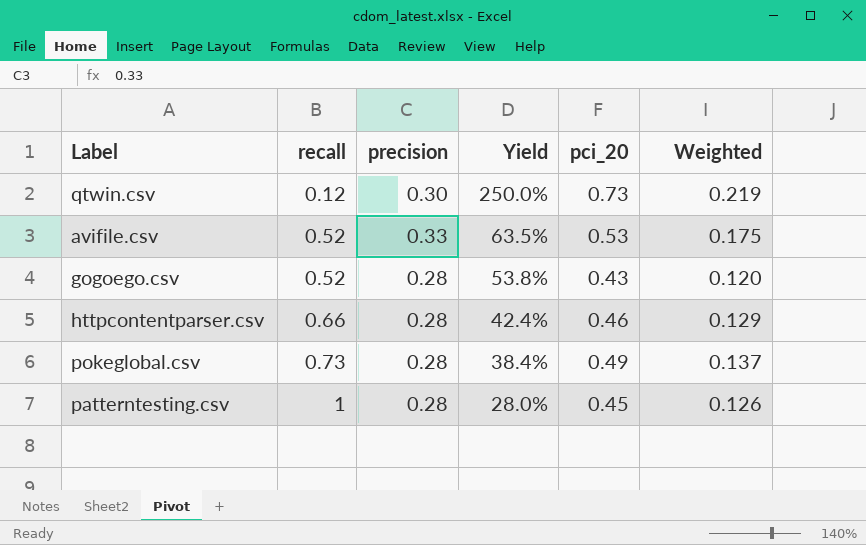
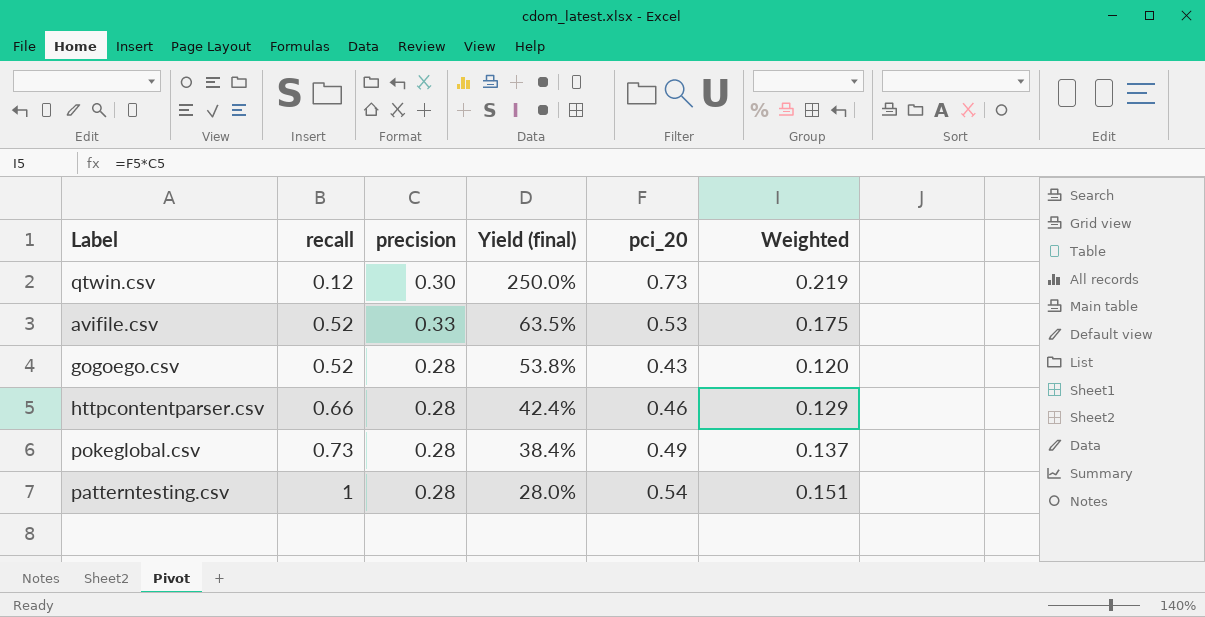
column name: Yield -> Yield (final)
patterntesting.csv | pci_20: 0.45 -> 0.54
patterntesting.csv | Weighted: 0.126 -> 0.151

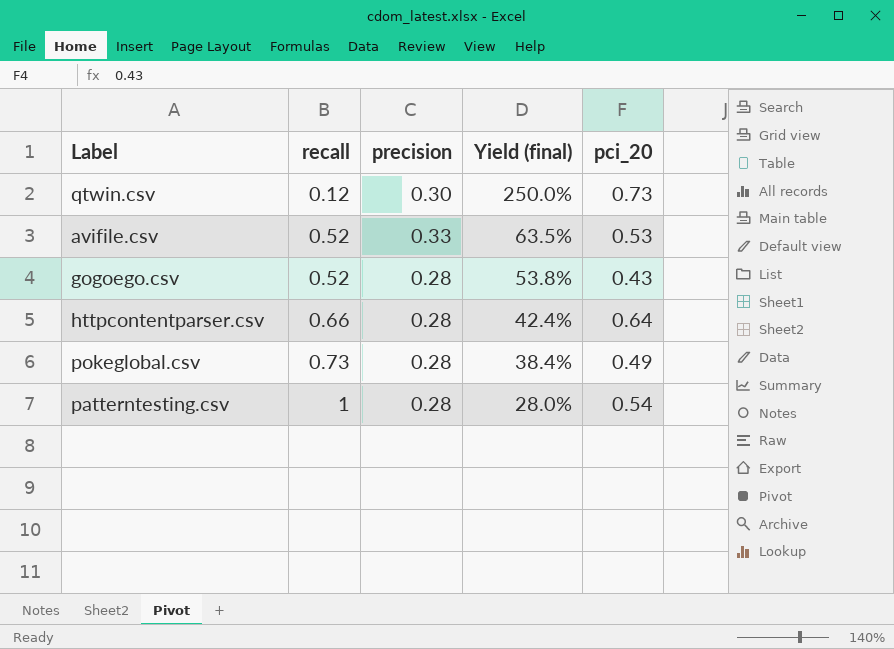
column Weighted | formula: [precision] * [pci_20] -> none
httpcontentparser.csv | pci_20: 0.46 -> 0.64

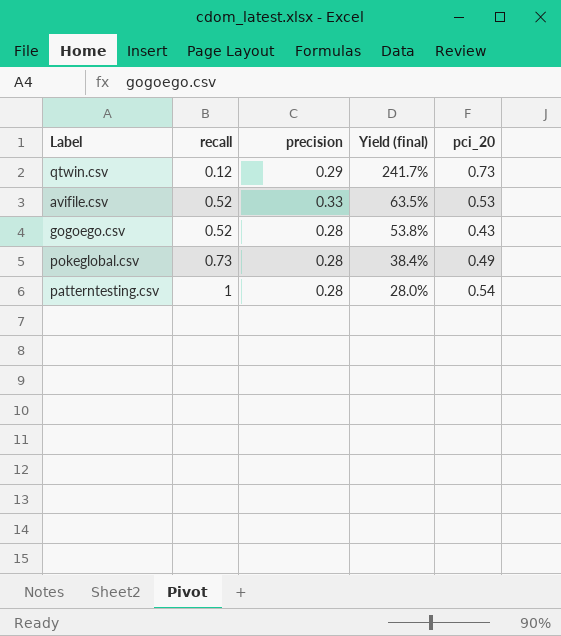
row httpcontentparser.csv: 0.66 | 0.28 | 42.4% | 0.64 -> none
qtwin.csv | precision: 0.30 -> 0.29
qtwin.csv | Yield (final): 250.0% -> 241.7%

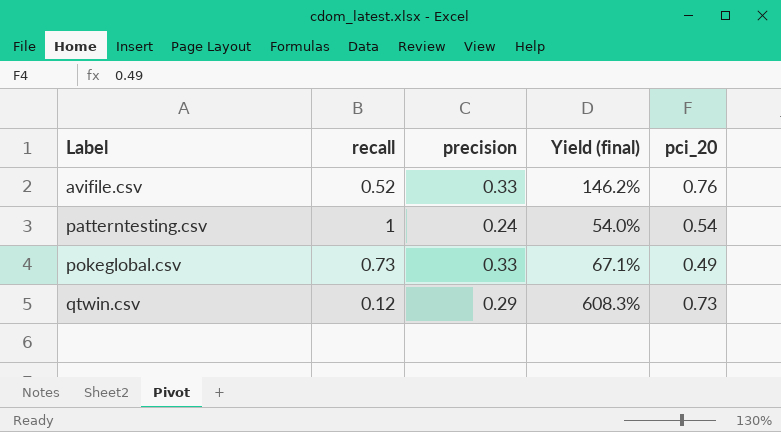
row order: recall ascending -> Label ascending
column Yield (final) | formula: [precision] / [recall] -> [pci_20] / [recall]
row gogoego.csv: 0.52 | 0.28 | 53.8% | 0.43 -> none
avifile.csv | pci_20: 0.53 -> 0.76
patterntesting.csv | precision: 0.28 -> 0.24
pokeglobal.csv | precision: 0.28 -> 0.33

